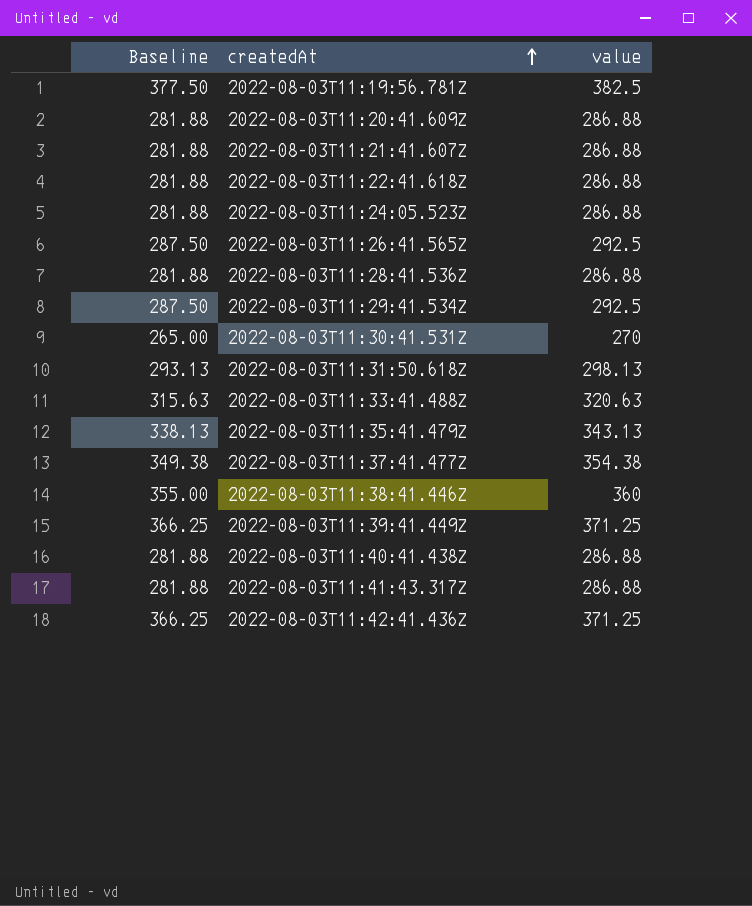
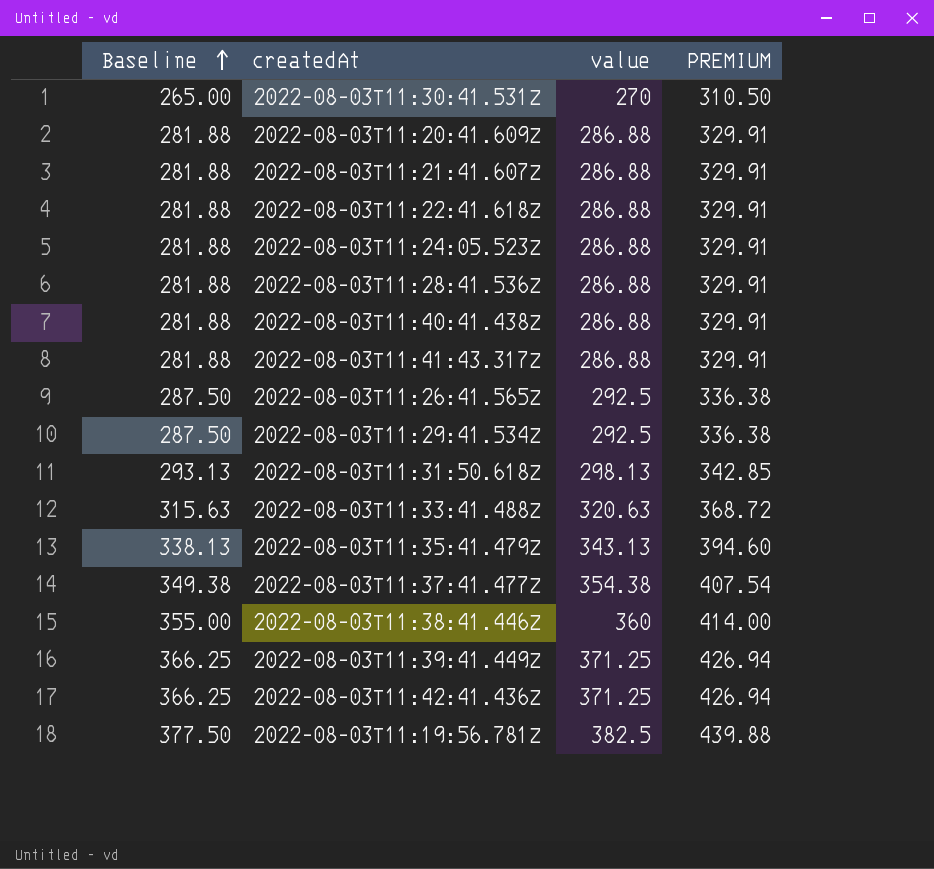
row order: createdAt ascending -> Baseline ascending
column PREMIUM | formula: none -> [value] * 1.15

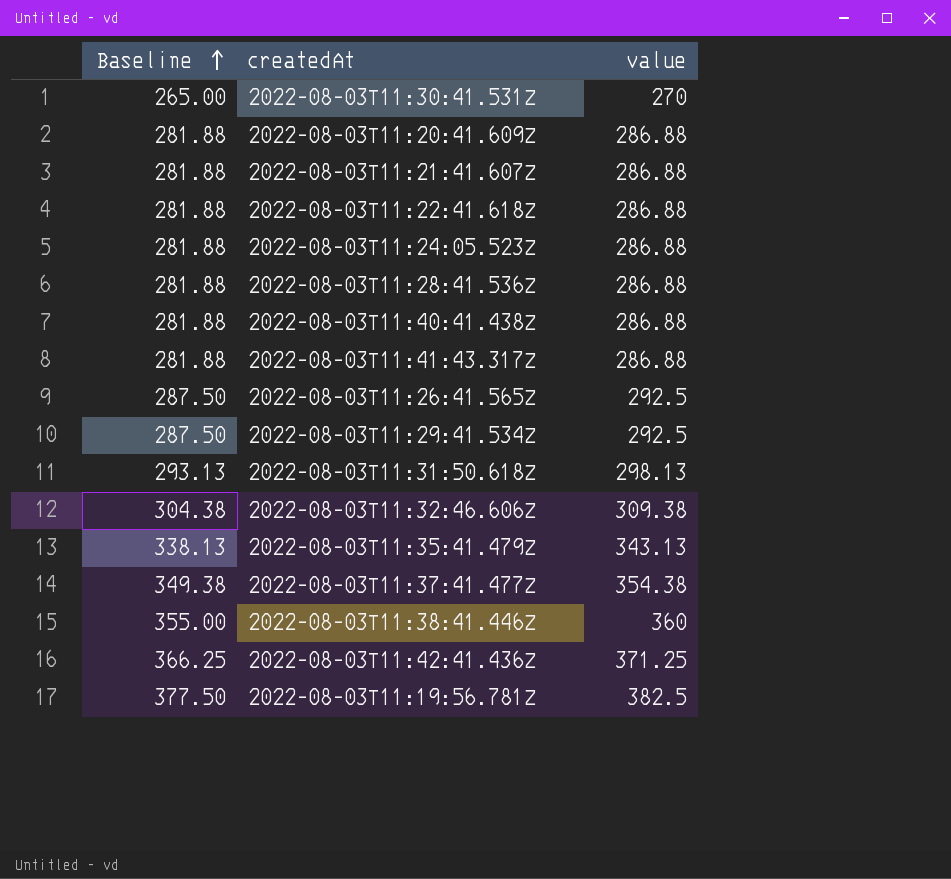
column PREMIUM | formula: [value] * 1.15 -> none
row 2022-08-03T11:33:41.488Z: 315.63 | 320.63 | 368.72 -> none
row 2022-08-03T11:39:41.449Z: 366.25 | 371.25 | 426.94 -> none
row 2022-08-03T11:32:46.606Z: none -> 304.38 | 309.38

